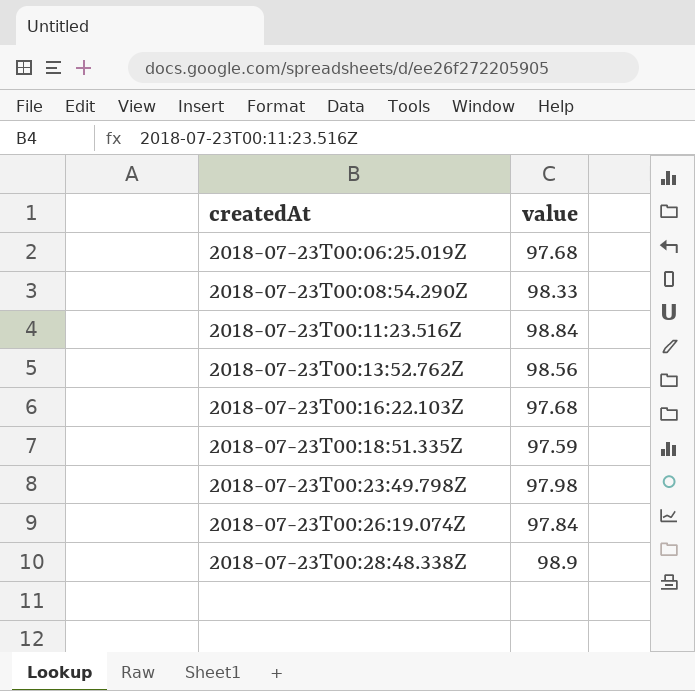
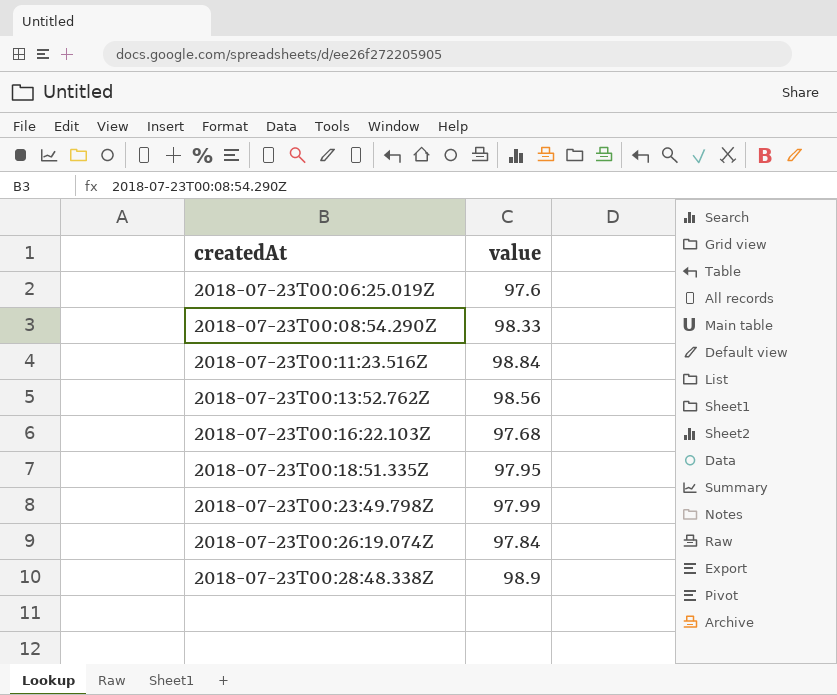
2018-07-23T00:06:25.019Z | value: 97.68 -> 97.6
2018-07-23T00:18:51.335Z | value: 97.59 -> 97.95
2018-07-23T00:23:49.798Z | value: 97.98 -> 97.99

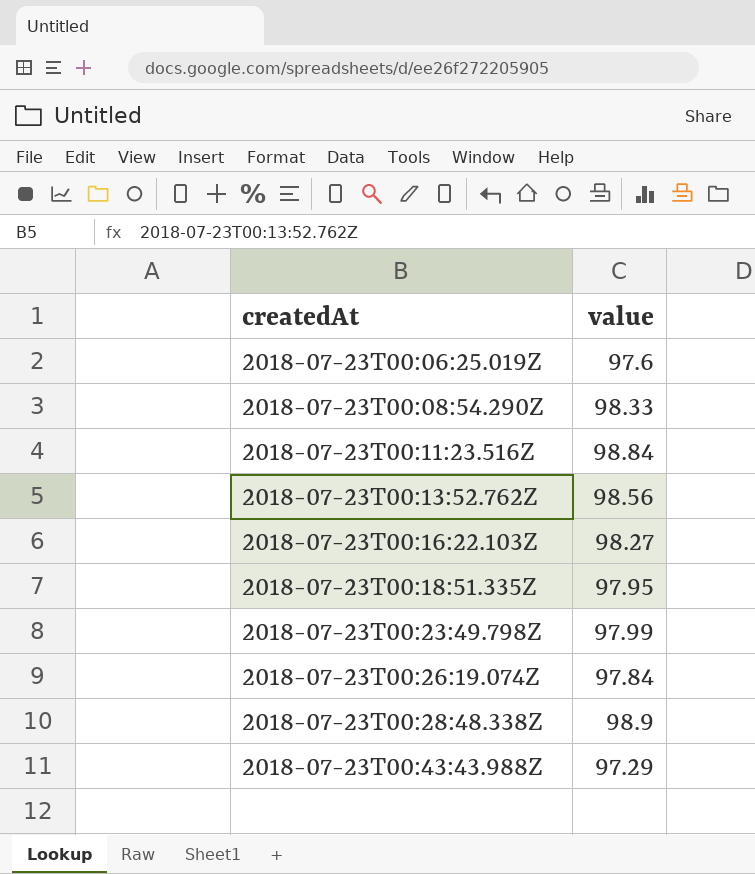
2018-07-23T00:16:22.103Z | value: 97.68 -> 98.27
row 2018-07-23T00:43:43.988Z: none -> 97.29

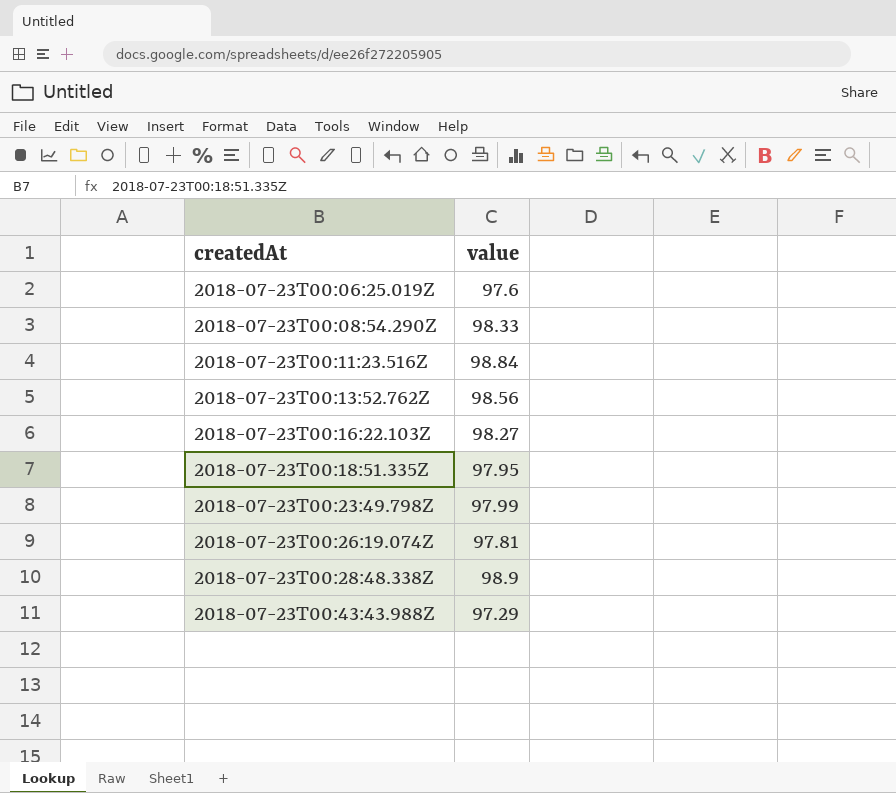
2018-07-23T00:26:19.074Z | value: 97.84 -> 97.81

